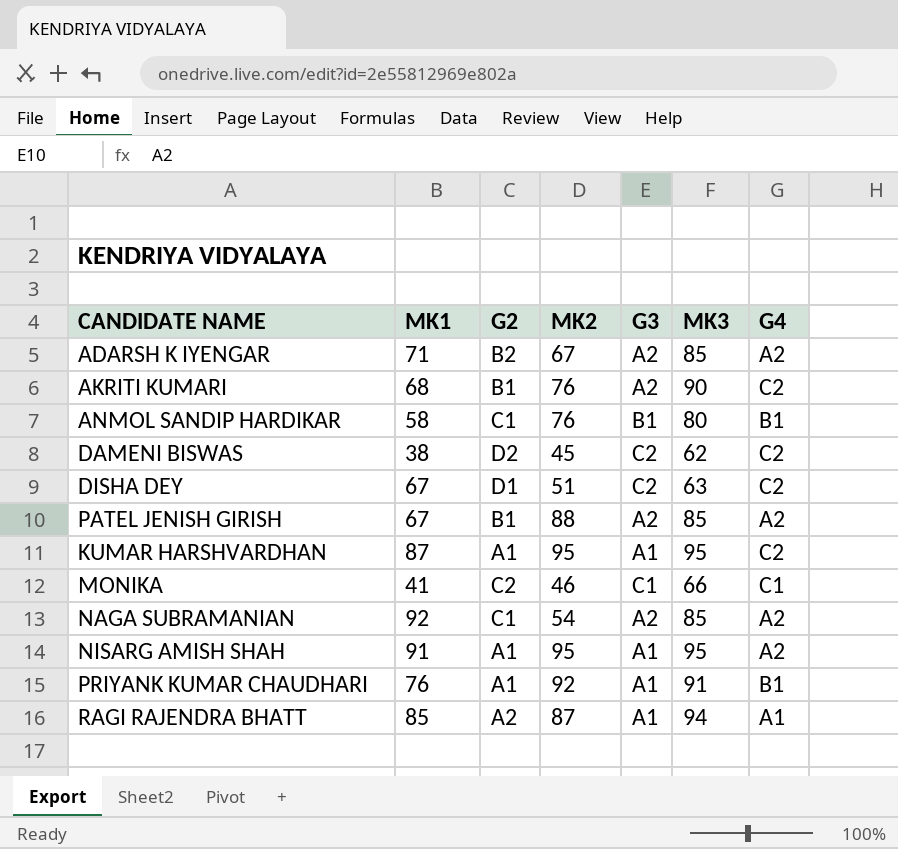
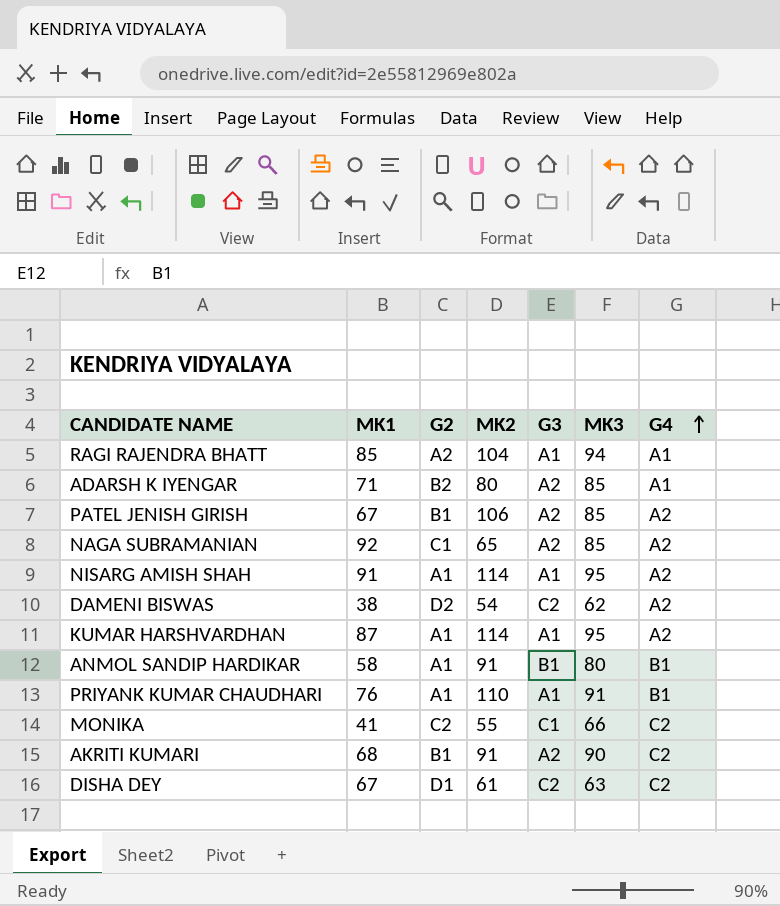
row order: none -> G4 ascending
RAGI RAJENDRA BHATT | MK2: 87 -> 104
ADARSH K IYENGAR | MK2: 67 -> 80
ADARSH K IYENGAR | G4: A2 -> A1
PATEL JENISH GIRISH | MK2: 88 -> 106
NAGA SUBRAMANIAN | MK2: 54 -> 65
NISARG AMISH SHAH | MK2: 95 -> 114
DAMENI BISWAS | MK2: 45 -> 54
DAMENI BISWAS | G4: C2 -> A2
KUMAR HARSHVARDHAN | MK2: 95 -> 114
KUMAR HARSHVARDHAN | G4: C2 -> A2
ANMOL SANDIP HARDIKAR | G2: C1 -> A1
ANMOL SANDIP HARDIKAR | MK2: 76 -> 91
PRIYANK KUMAR CHAUDHARI | MK2: 92 -> 110
MONIKA | MK2: 46 -> 55
MONIKA | G4: C1 -> C2
AKRITI KUMARI | MK2: 76 -> 91
DISHA DEY | MK2: 51 -> 61

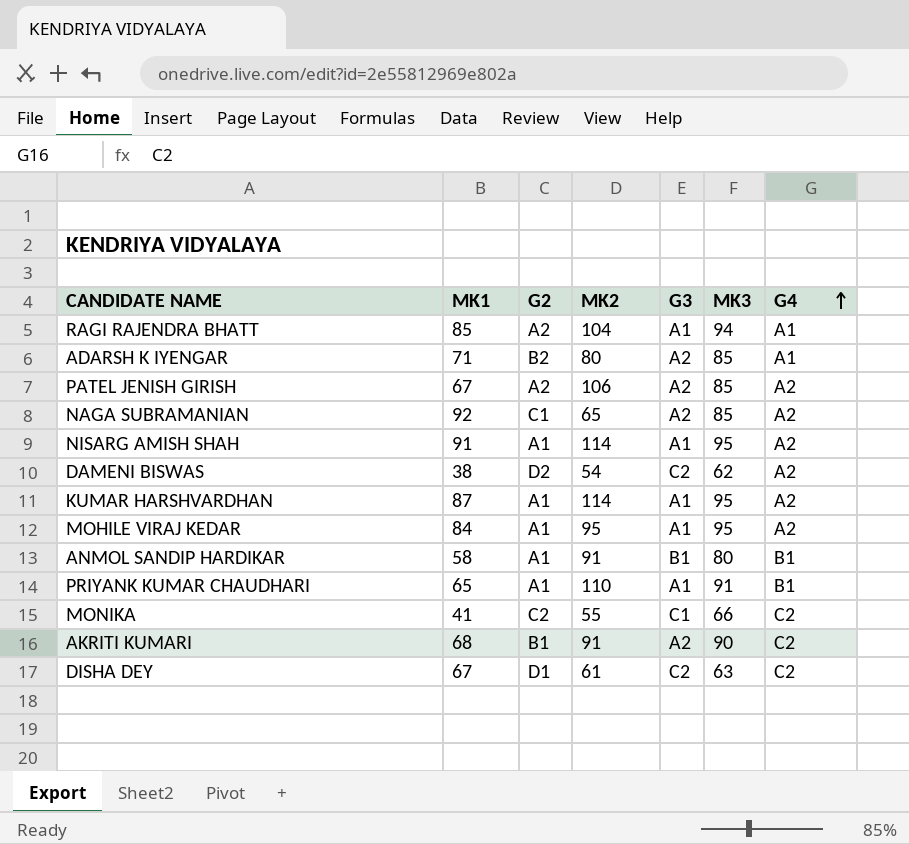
PATEL JENISH GIRISH | G2: B1 -> A2
row MOHILE VIRAJ KEDAR: none -> 84 | A1 | 95 | A1 | 95 | A2
PRIYANK KUMAR CHAUDHARI | MK1: 76 -> 65

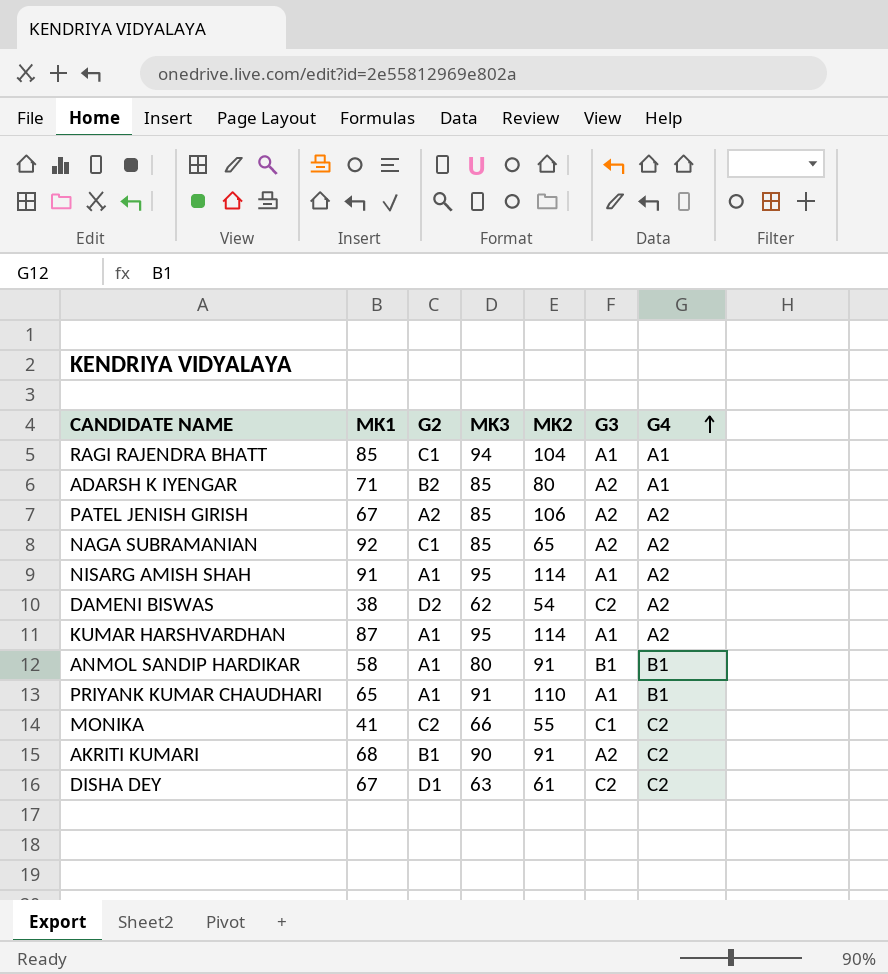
column MK3 | position: 6 -> 4
row MOHILE VIRAJ KEDAR: 84 | A1 | 95 | A1 | 95 | A2 -> none
RAGI RAJENDRA BHATT | G2: A2 -> C1

